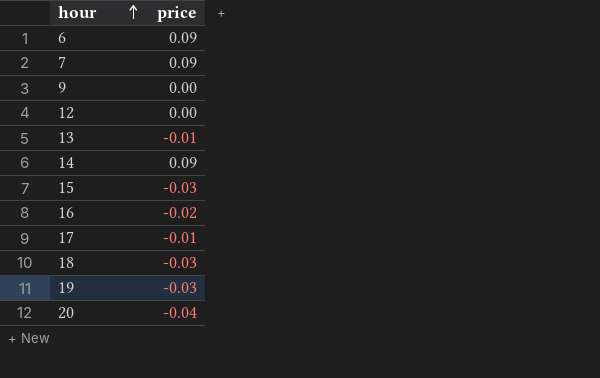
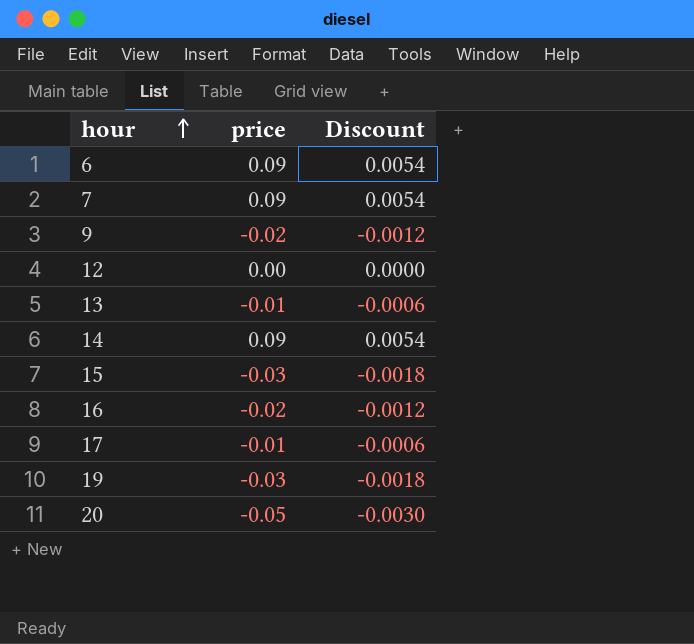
column Discount | formula: none -> [price] * 0.06
row 18: -0.03 -> none
9 | price: 0.00 -> -0.02
20 | price: -0.04 -> -0.05

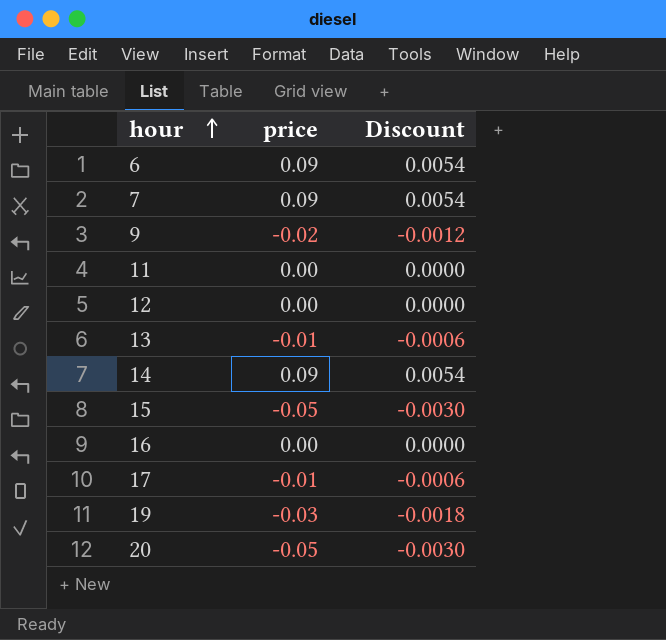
row 11: none -> 0.00 | 0.0000
15 | price: -0.03 -> -0.05
15 | Discount: -0.0018 -> -0.0030
16 | price: -0.02 -> 0.00
16 | Discount: -0.0012 -> 0.0000

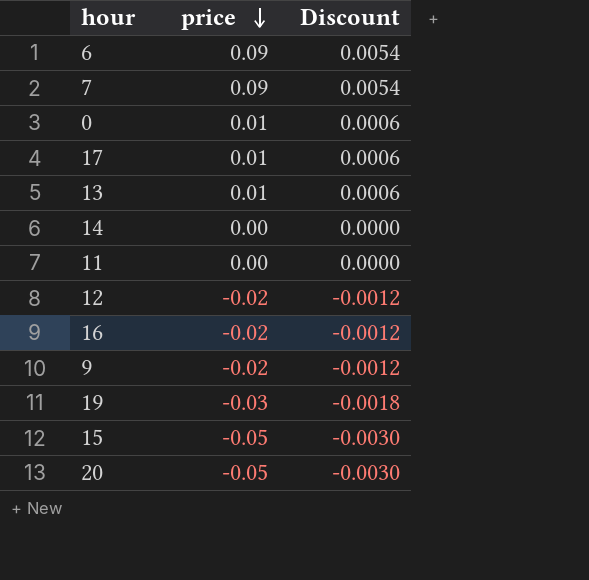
row order: hour ascending -> price descending
row 0: none -> 0.01 | 0.0006
17 | price: -0.01 -> 0.01
17 | Discount: -0.0006 -> 0.0006
13 | price: -0.01 -> 0.01
13 | Discount: -0.0006 -> 0.0006
14 | price: 0.09 -> 0.00
14 | Discount: 0.0054 -> 0.0000
12 | price: 0.00 -> -0.02
12 | Discount: 0.0000 -> -0.0012
16 | price: 0.00 -> -0.02
16 | Discount: 0.0000 -> -0.0012

